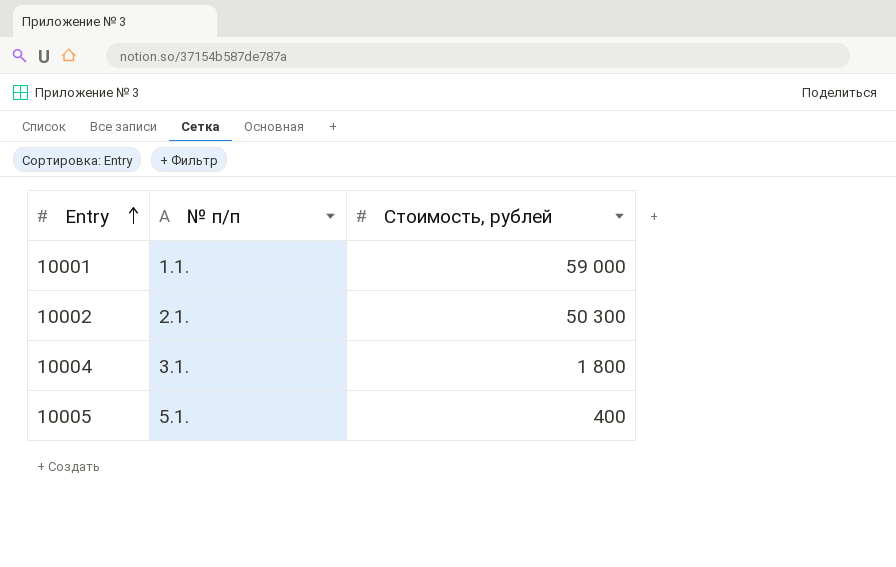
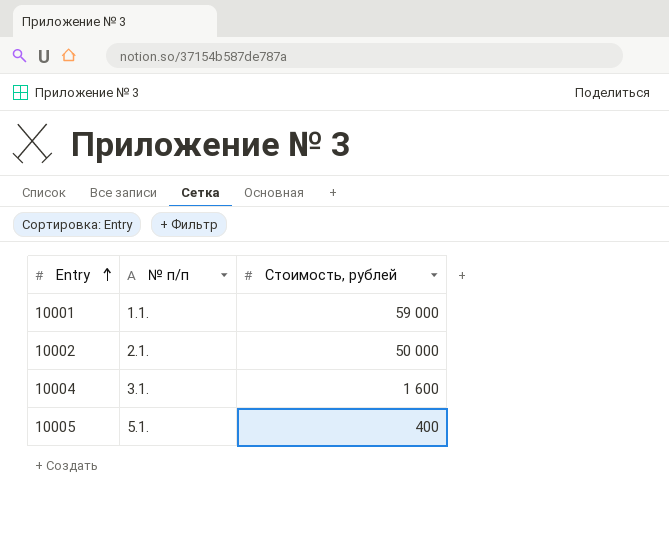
10002 | Стоимость, рублей: 50 300 -> 50 000
10004 | Стоимость, рублей: 1 800 -> 1 600

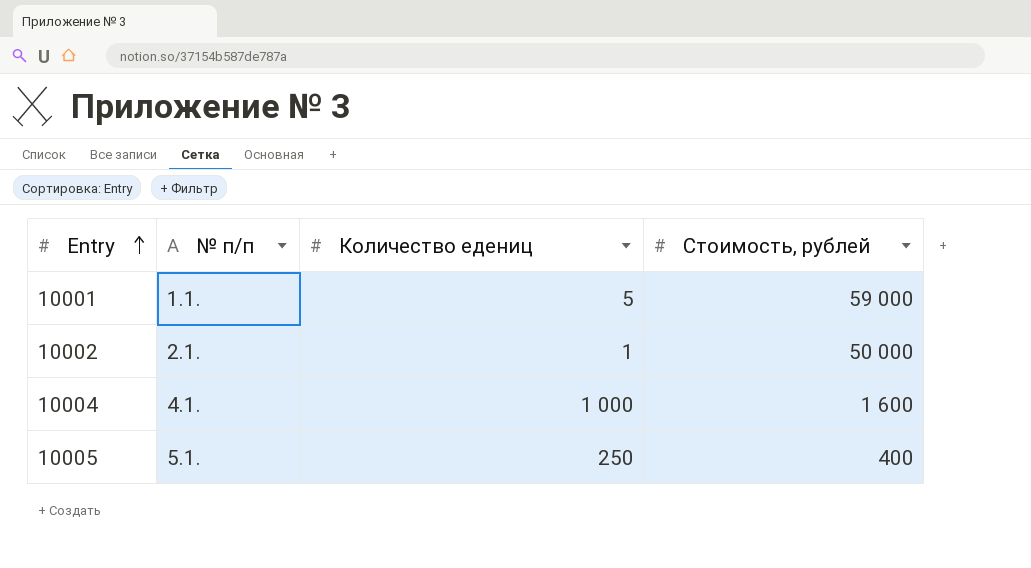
column Количество едениц | position: none -> 3
10004 | № п/п: 3.1. -> 4.1.

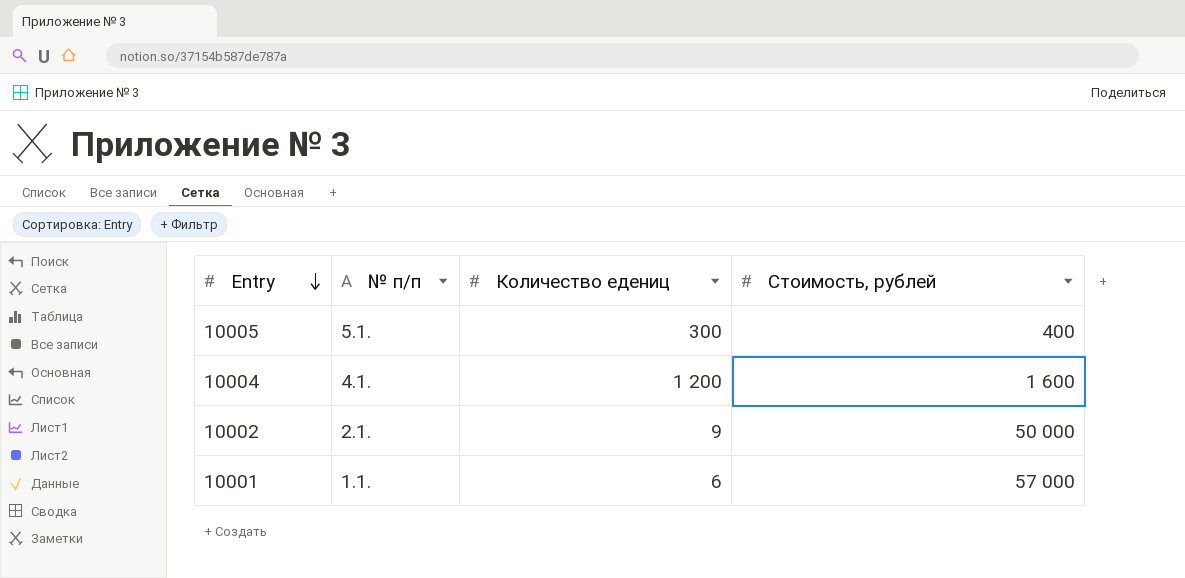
row order: Entry ascending -> Entry descending
10005 | Количество едениц: 250 -> 300
10004 | Количество едениц: 1 000 -> 1 200
10002 | Количество едениц: 1 -> 9
10001 | Количество едениц: 5 -> 6
10001 | Стоимость, рублей: 59 000 -> 57 000

